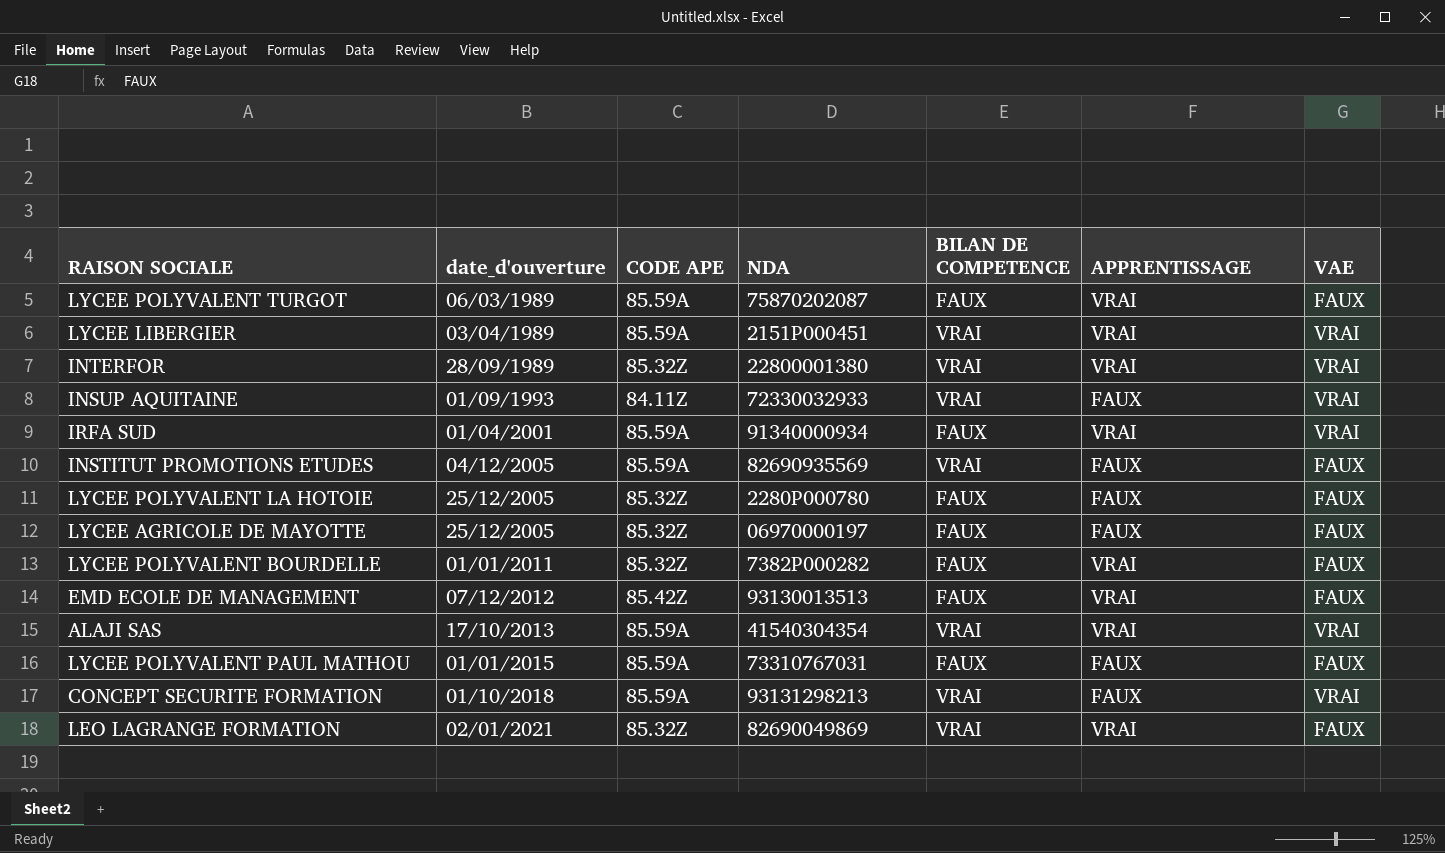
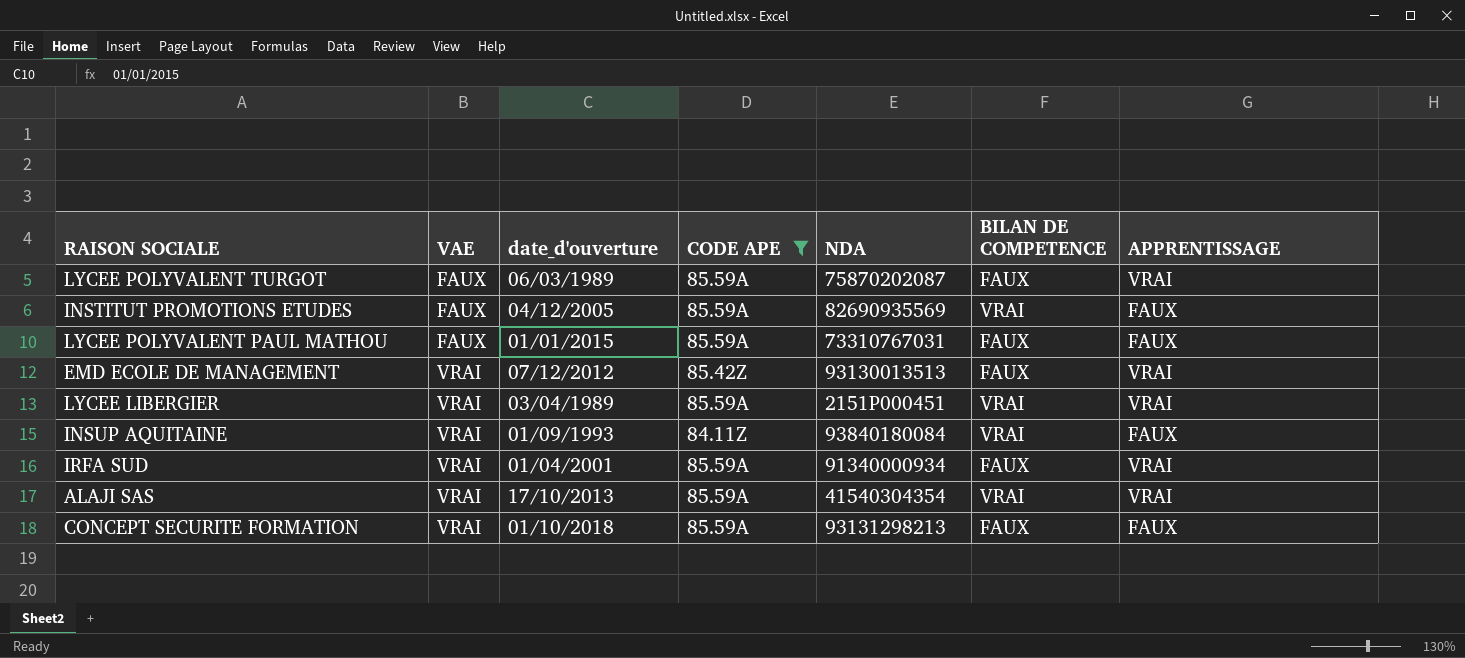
filter: none -> CODE APE != 85.32Z
row order: date_d'ouverture ascending -> VAE ascending
column VAE | position: 7 -> 2
EMD ECOLE DE MANAGEMENT | VAE: FAUX -> VRAI
INSUP AQUITAINE | NDA: 72330032933 -> 93840180084
CONCEPT SECURITE FORMATION | BILAN DE COMPETENCE: VRAI -> FAUX

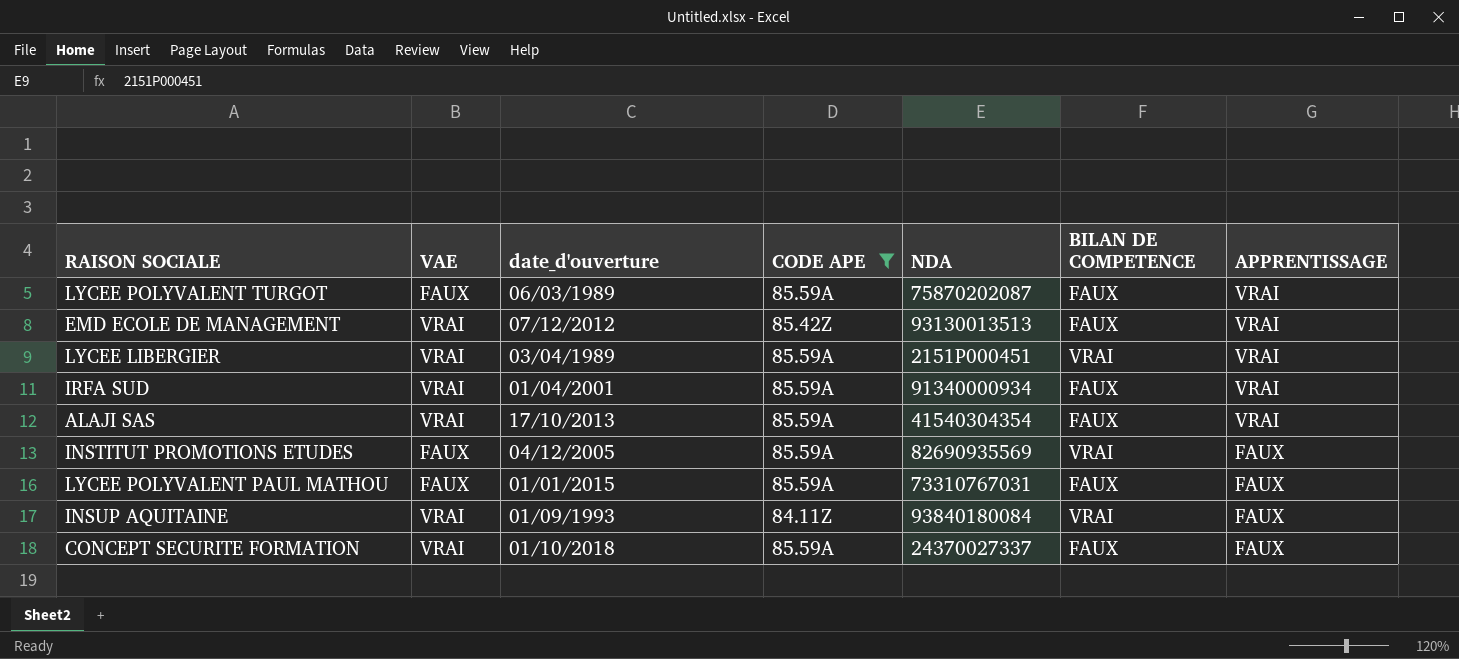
row order: VAE ascending -> APPRENTISSAGE descending
ALAJI SAS | BILAN DE COMPETENCE: VRAI -> FAUX
CONCEPT SECURITE FORMATION | NDA: 93131298213 -> 24370027337

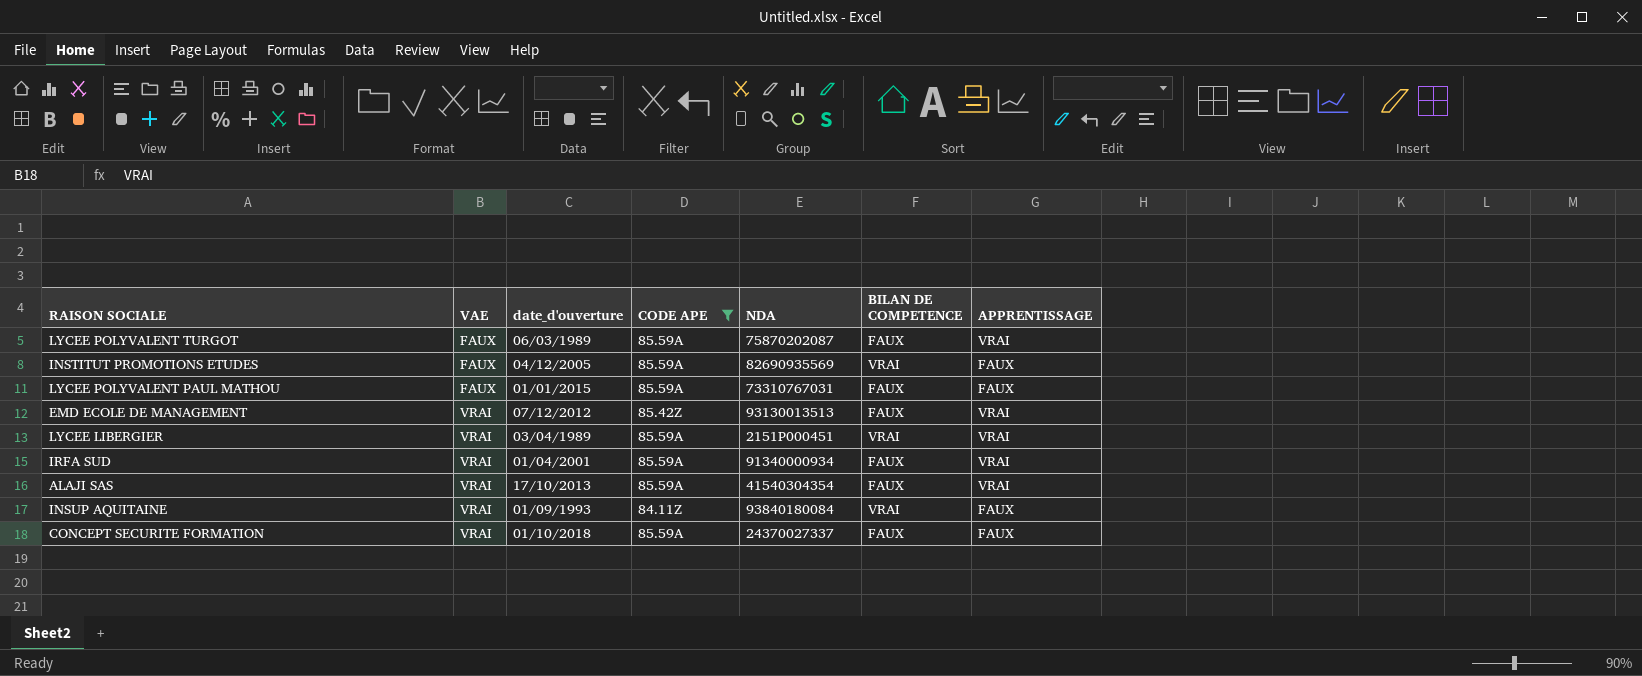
row order: APPRENTISSAGE descending -> VAE ascending

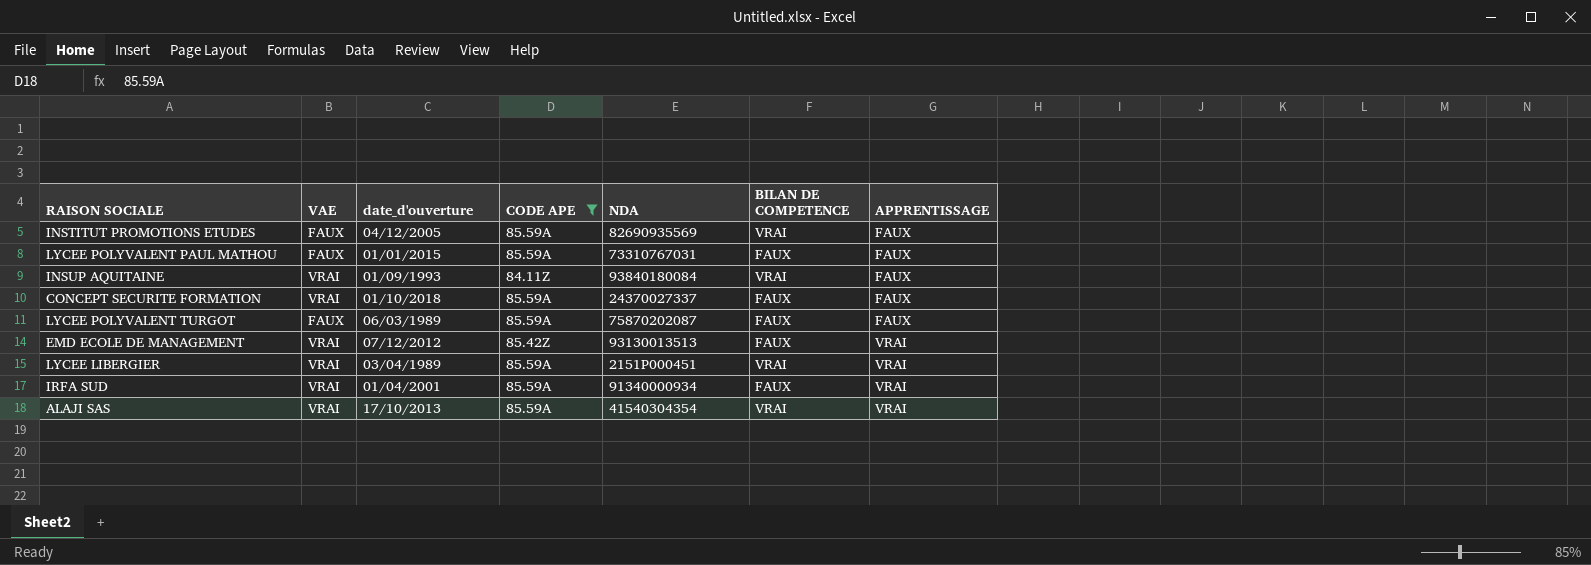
row order: VAE ascending -> APPRENTISSAGE ascending
LYCEE POLYVALENT TURGOT | APPRENTISSAGE: VRAI -> FAUX
ALAJI SAS | BILAN DE COMPETENCE: FAUX -> VRAI

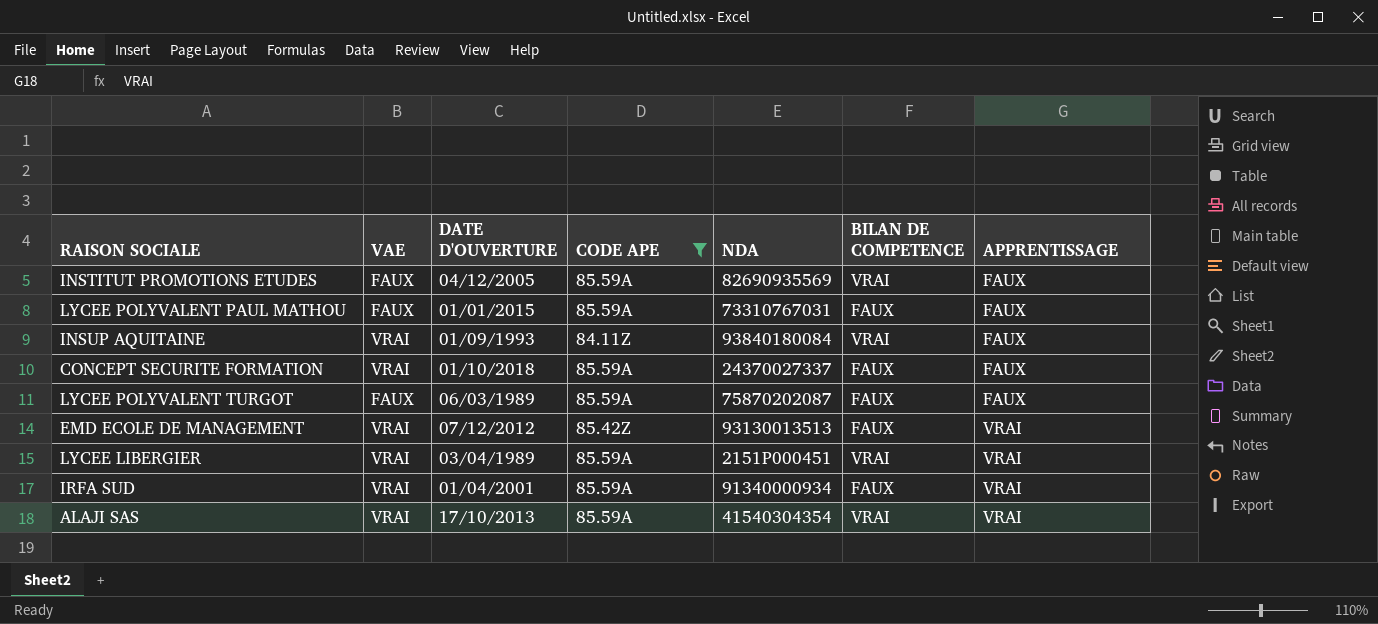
column name: date_d'ouverture -> DATE D'OUVERTURE

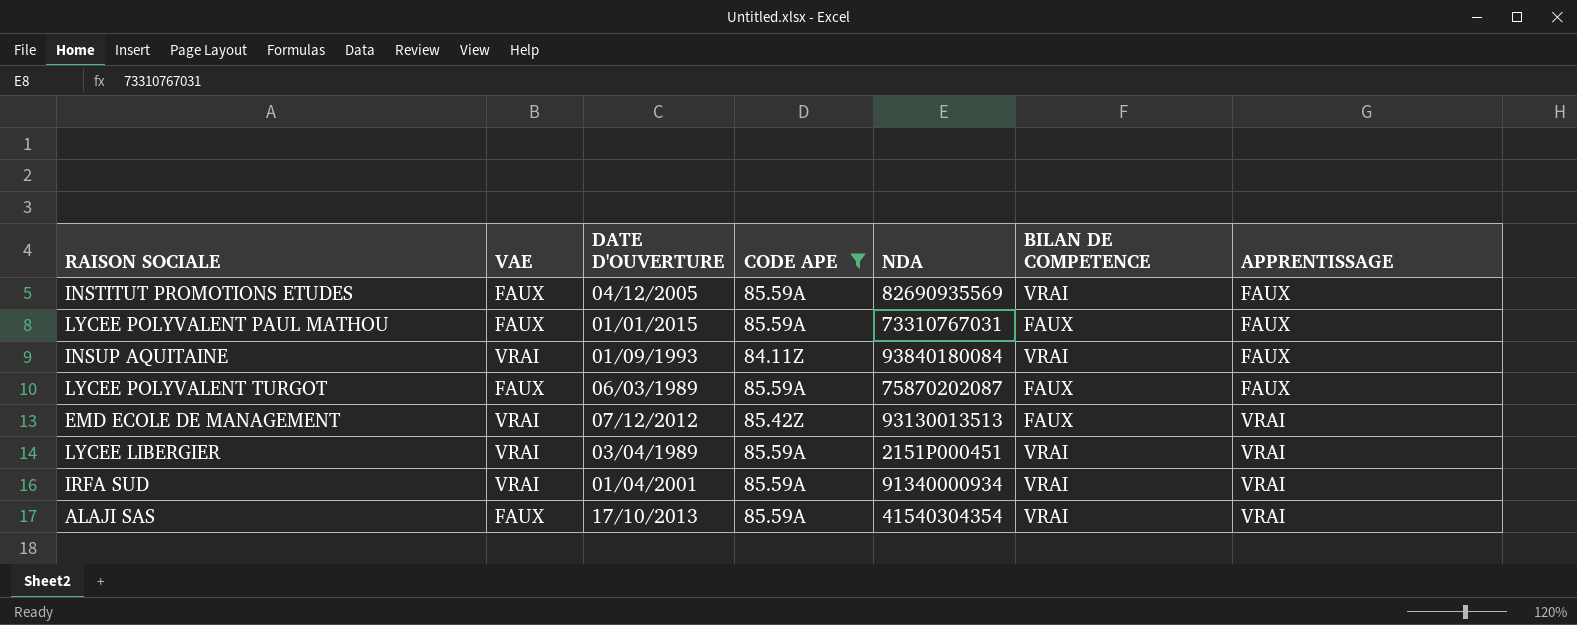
row CONCEPT SECURITE FORMATION: VRAI | 01/10/2018 | 85.59A | 24370027337 | FAUX | FAUX -> none
IRFA SUD | BILAN DE COMPETENCE: FAUX -> VRAI
ALAJI SAS | VAE: VRAI -> FAUX

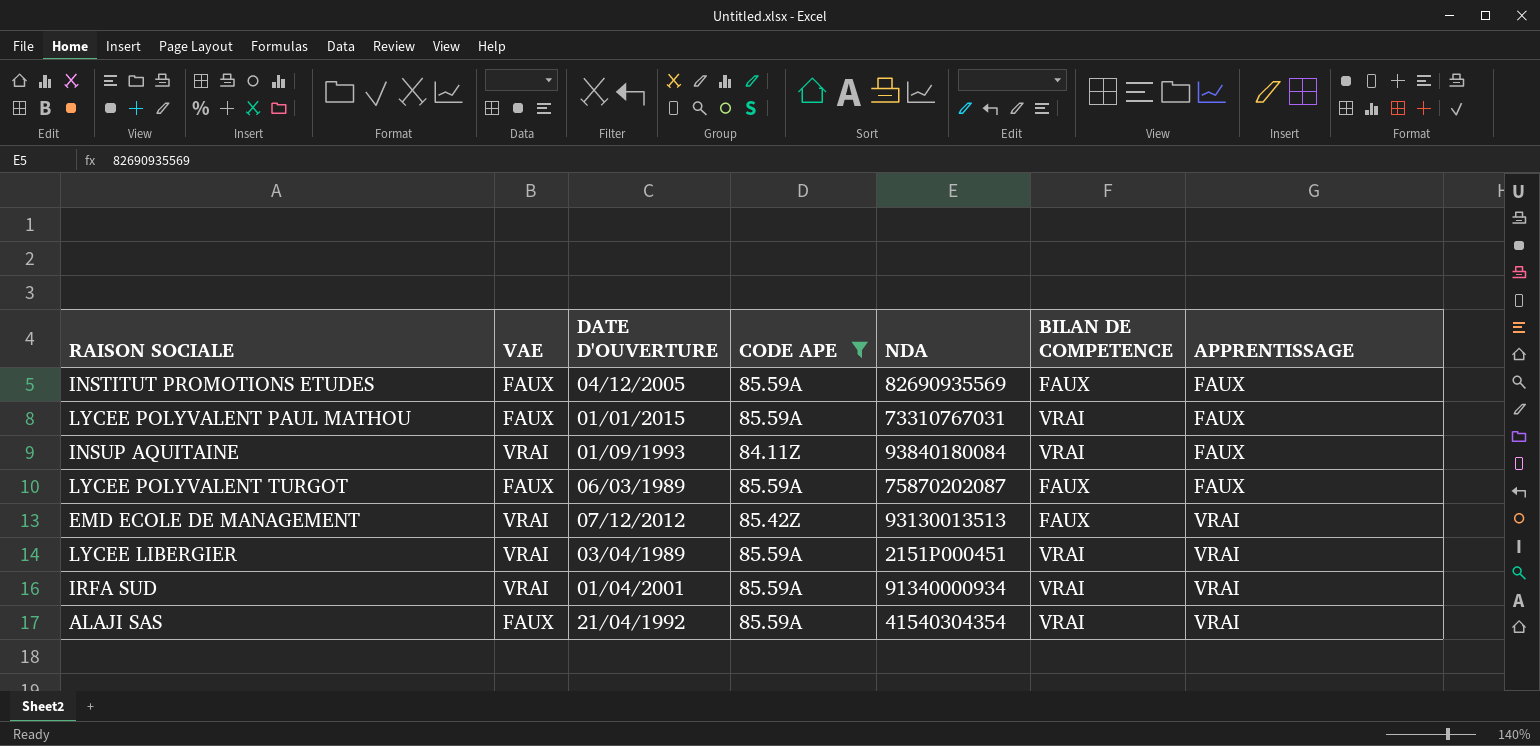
INSTITUT PROMOTIONS ETUDES | BILAN DE COMPETENCE: VRAI -> FAUX
LYCEE POLYVALENT PAUL MATHOU | BILAN DE COMPETENCE: FAUX -> VRAI
ALAJI SAS | DATE D'OUVERTURE: 17/10/2013 -> 21/04/1992

